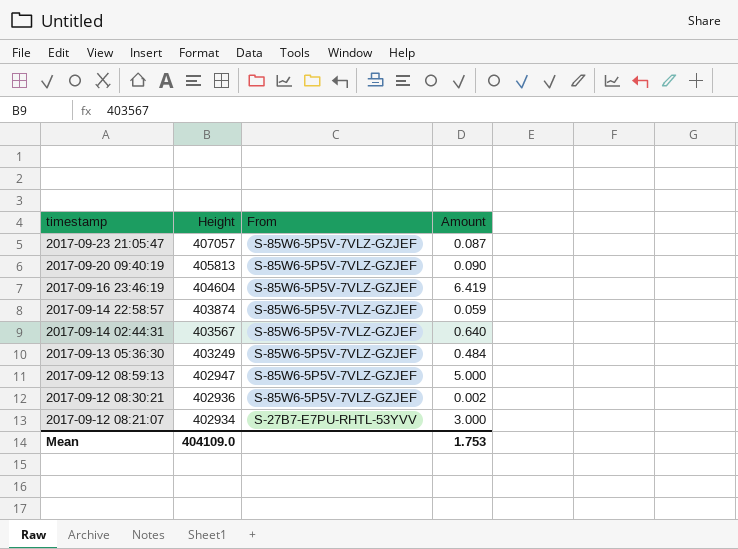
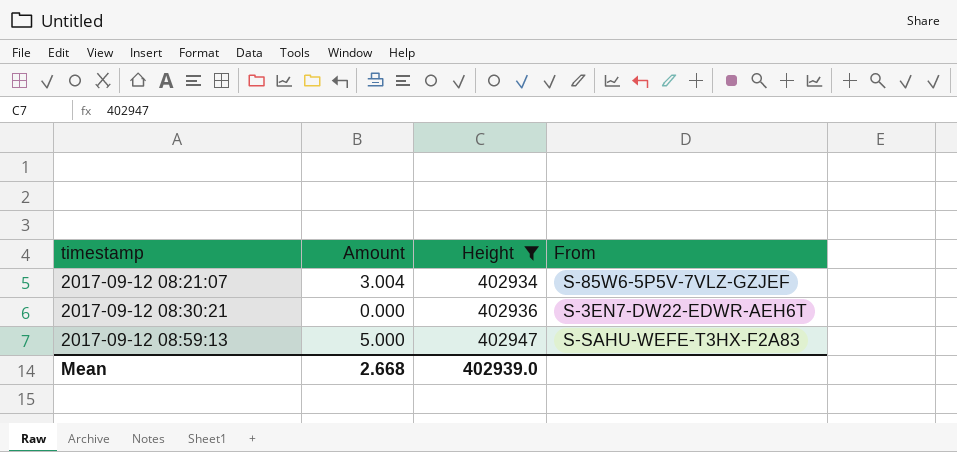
filter: none -> Height <= 402947
row order: timestamp descending -> timestamp ascending
column Amount | position: 4 -> 2
2017-09-12 08:21:07 | Amount: 3.000 -> 3.004
2017-09-12 08:21:07 | From: S-27B7-E7PU-RHTL-53YVV -> S-85W6-5P5V-7VLZ-GZJEF
2017-09-12 08:30:21 | Amount: 0.002 -> 0.000
2017-09-12 08:30:21 | From: S-85W6-5P5V-7VLZ-GZJEF -> S-3EN7-DW22-EDWR-AEH6T
2017-09-12 08:59:13 | From: S-85W6-5P5V-7VLZ-GZJEF -> S-SAHU-WEFE-T3HX-F2A83
Mean | Amount: 1.753 -> 2.668
Mean | Height: 404109.0 -> 402939.0

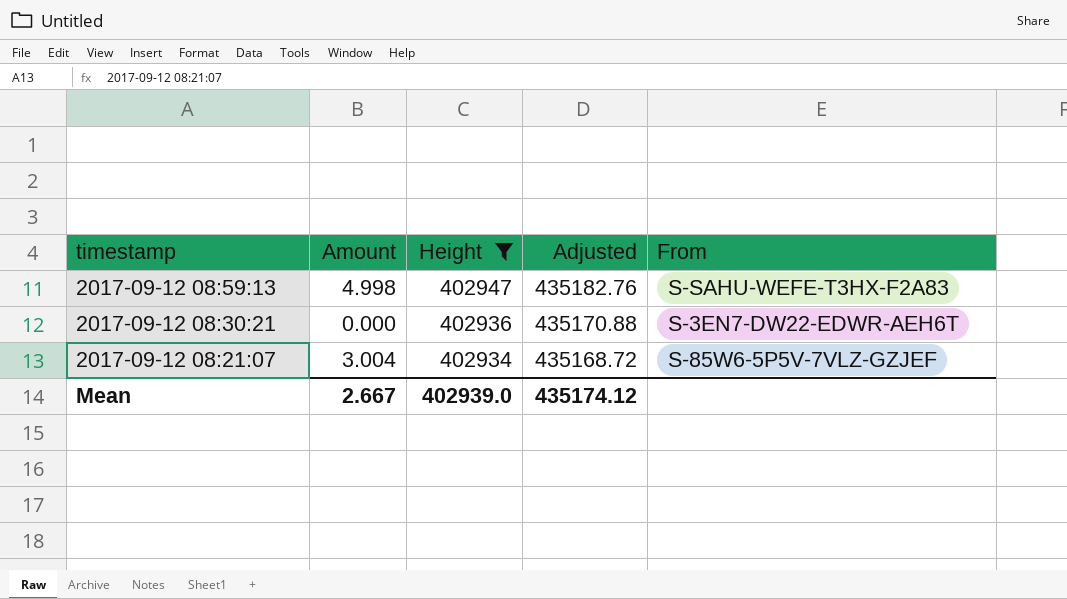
row order: timestamp ascending -> timestamp descending
column Adjusted | formula: none -> [Height] * 1.08
2017-09-12 08:59:13 | Amount: 5.000 -> 4.998
Mean | Amount: 2.668 -> 2.667

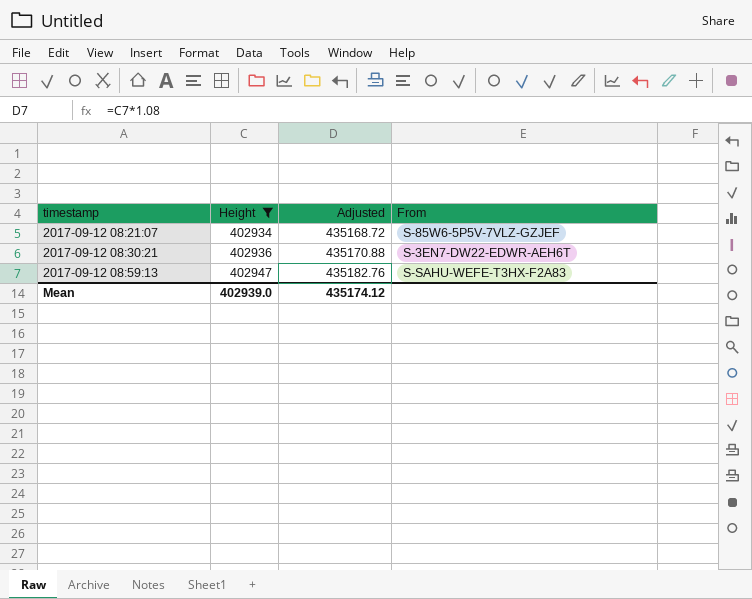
row order: timestamp descending -> timestamp ascending
column Amount | position: 2 -> none

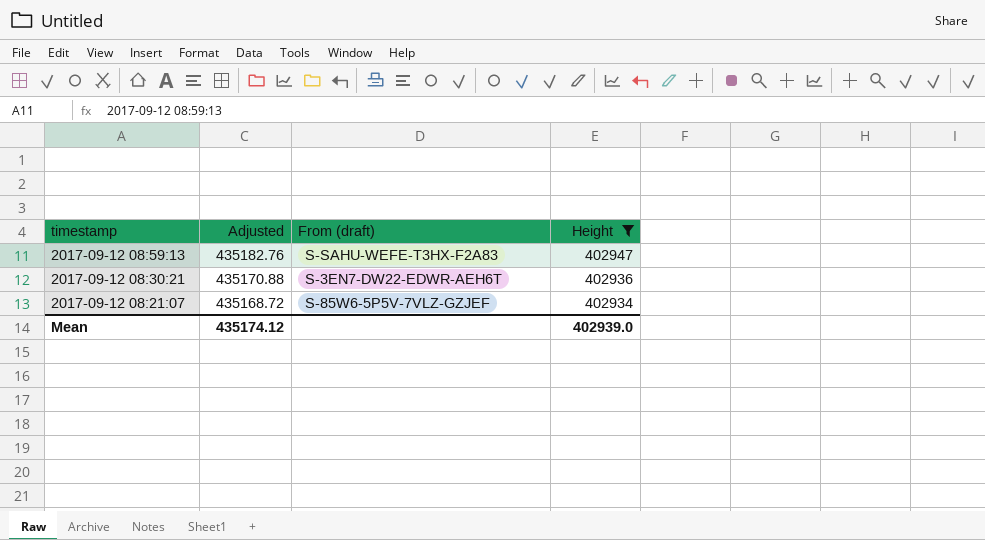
row order: timestamp ascending -> timestamp descending
column name: From -> From (draft)
column Height | position: 2 -> 4

